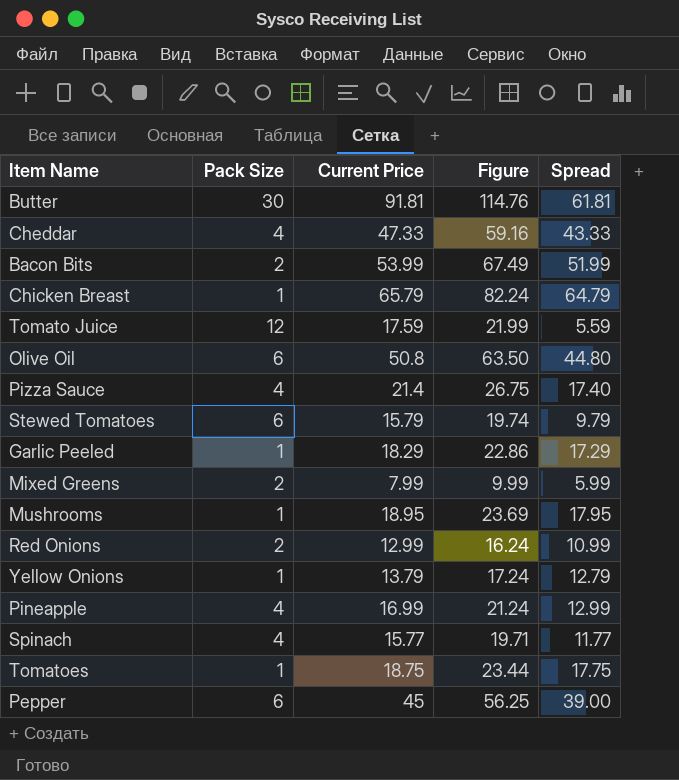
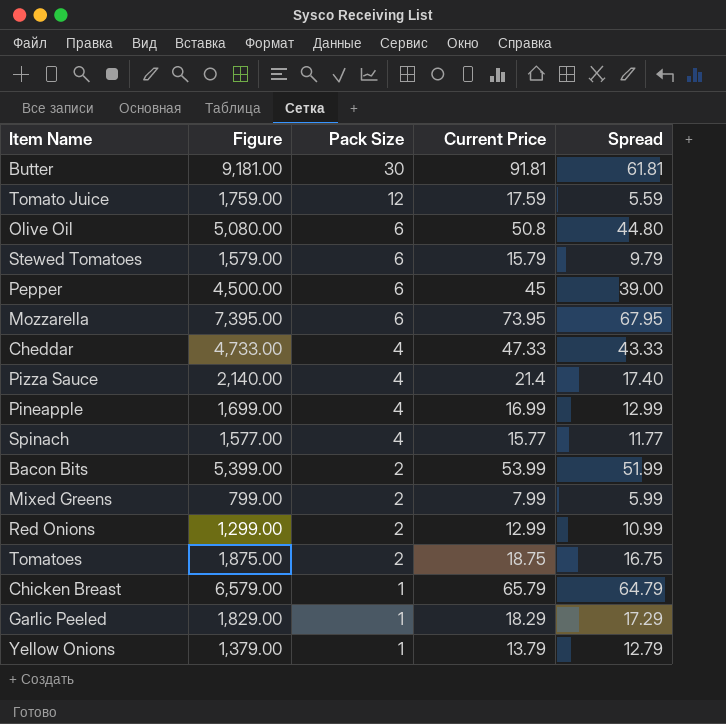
row order: none -> Pack Size descending
column Figure | formula: [Current Price] * 1.25 -> [Current Price] * 100
column Figure | position: 4 -> 2
row Mushrooms: 1 | 18.95 | 23.69 | 17.95 -> none
row Mozzarella: none -> 7,395.00 | 6 | 73.95 | 67.95
Tomatoes | Pack Size: 1 -> 2
Tomatoes | Spread: 17.75 -> 16.75

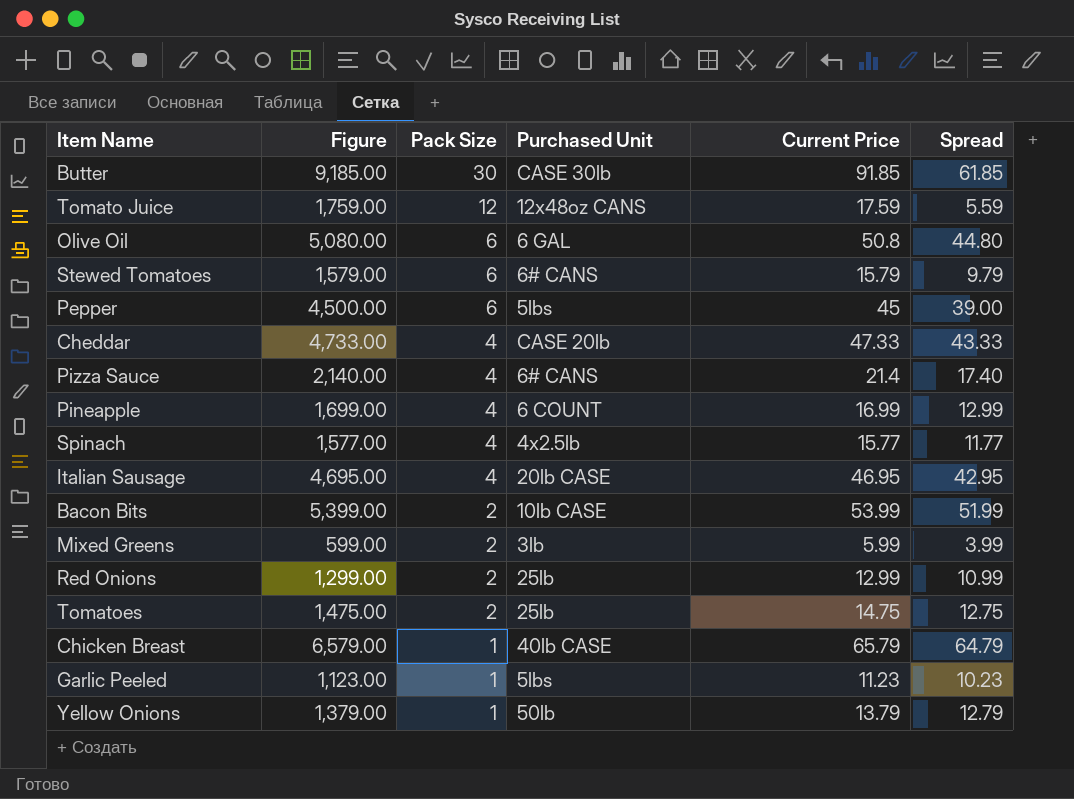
column Purchased Unit | position: none -> 4
row Mozzarella: 7,395.00 | 6 | 73.95 | 67.95 -> none
Butter | Figure: 9,181.00 -> 9,185.00
Butter | Current Price: 91.81 -> 91.85
Butter | Spread: 61.81 -> 61.85
row Italian Sausage: none -> 4,695.00 | 4 | 20lb CASE | 46.95 | 42.95
Mixed Greens | Figure: 799.00 -> 599.00
Mixed Greens | Current Price: 7.99 -> 5.99
Mixed Greens | Spread: 5.99 -> 3.99
Tomatoes | Figure: 1,875.00 -> 1,475.00
Tomatoes | Current Price: 18.75 -> 14.75
Tomatoes | Spread: 16.75 -> 12.75
Garlic Peeled | Figure: 1,829.00 -> 1,123.00
Garlic Peeled | Current Price: 18.29 -> 11.23
Garlic Peeled | Spread: 17.29 -> 10.23

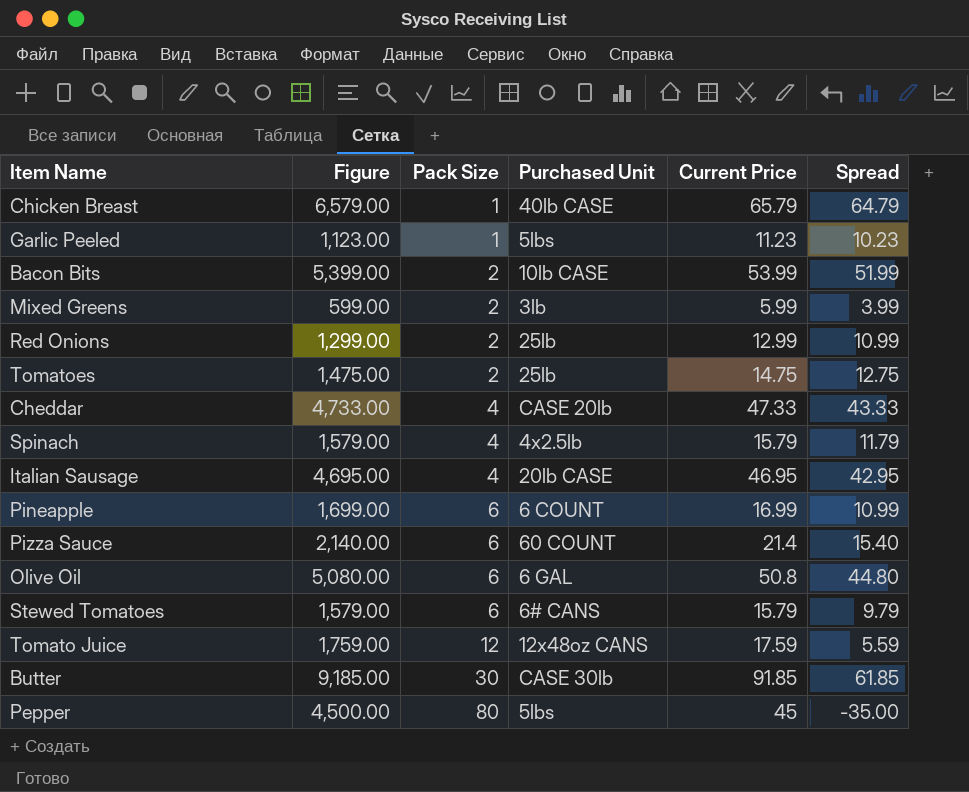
row order: Pack Size descending -> Pack Size ascending
row Yellow Onions: 1,379.00 | 1 | 50lb | 13.79 | 12.79 -> none
Spinach | Figure: 1,577.00 -> 1,579.00
Spinach | Current Price: 15.77 -> 15.79
Spinach | Spread: 11.77 -> 11.79
Pineapple | Pack Size: 4 -> 6
Pineapple | Spread: 12.99 -> 10.99
Pizza Sauce | Pack Size: 4 -> 6
Pizza Sauce | Purchased Unit: 6# CANS -> 60 COUNT
Pizza Sauce | Spread: 17.40 -> 15.40
Pepper | Pack Size: 6 -> 80
Pepper | Spread: 39.00 -> -35.00

